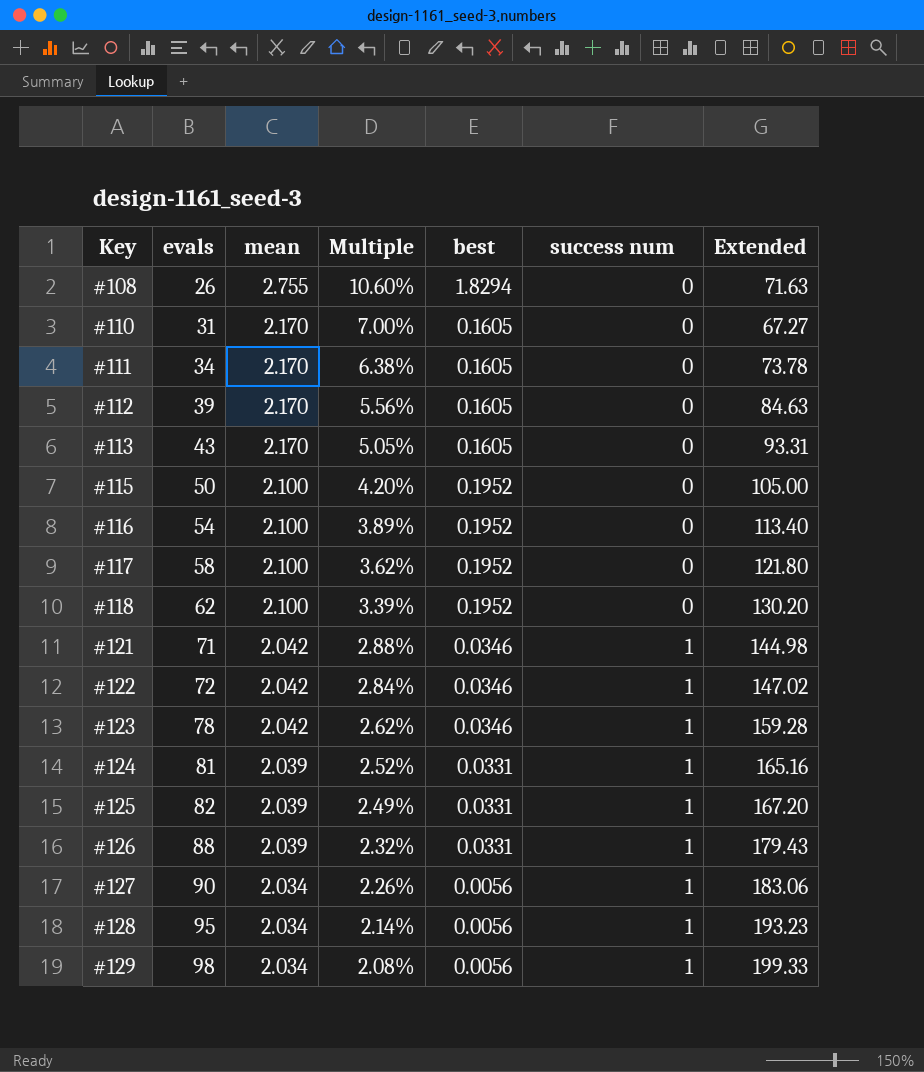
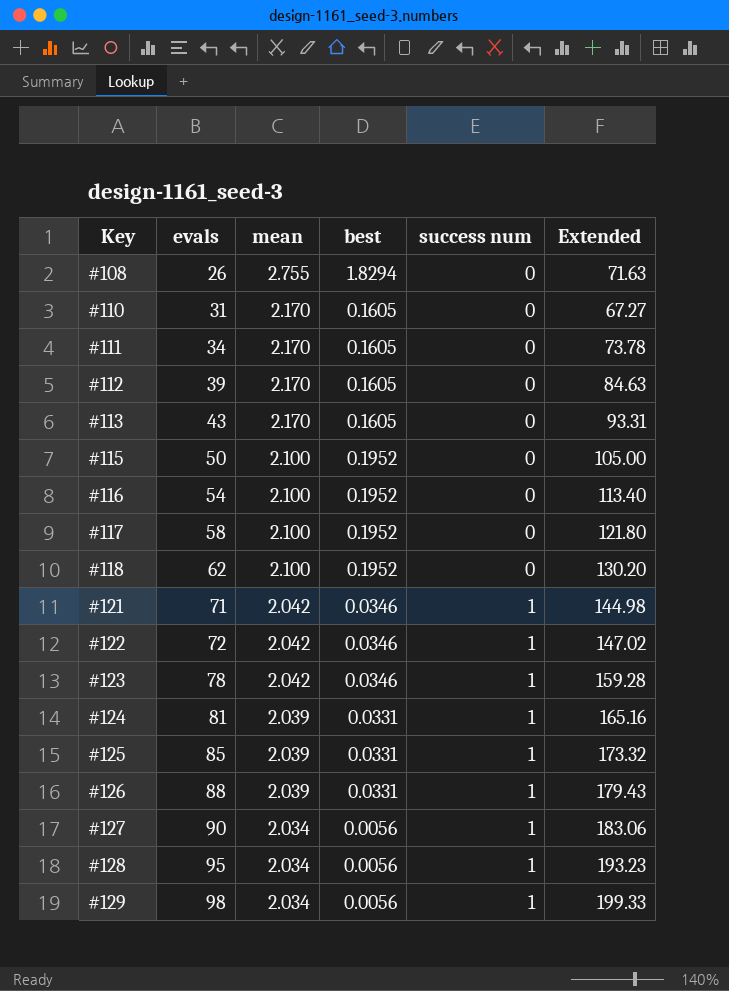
column Multiple | formula: [mean] / [evals] -> none
#125 | evals: 82 -> 85
#125 | Extended: 167.20 -> 173.32

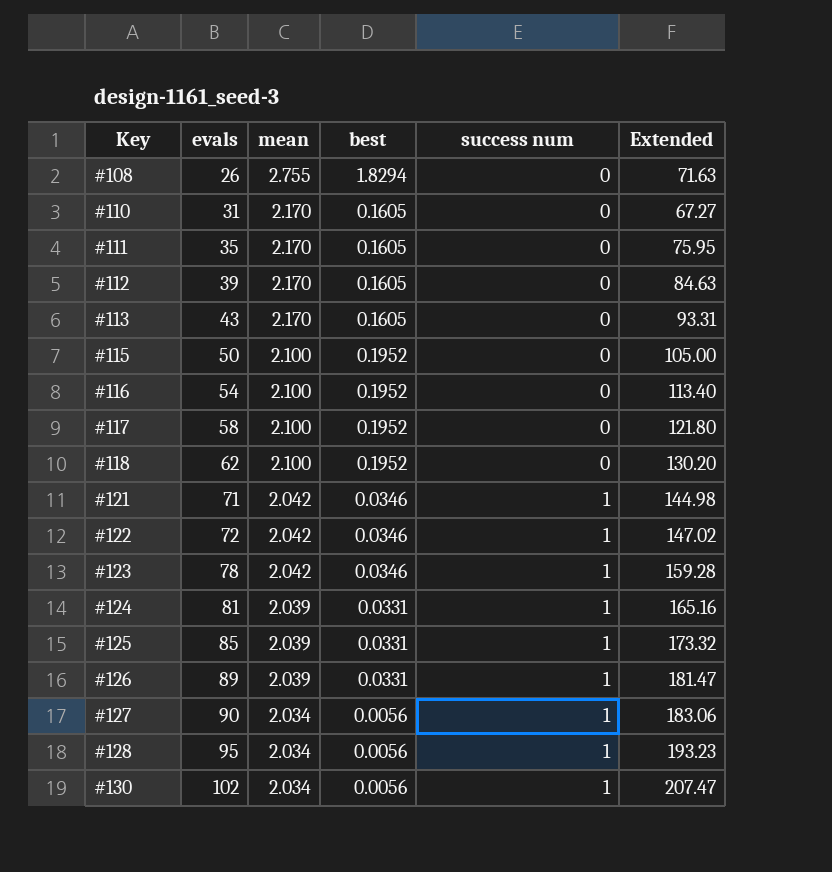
row #129: 98 | 2.034 | 0.0056 | 1 | 199.33 -> none
#111 | evals: 34 -> 35
#111 | Extended: 73.78 -> 75.95
#126 | evals: 88 -> 89
#126 | Extended: 179.43 -> 181.47
row #130: none -> 102 | 2.034 | 0.0056 | 1 | 207.47

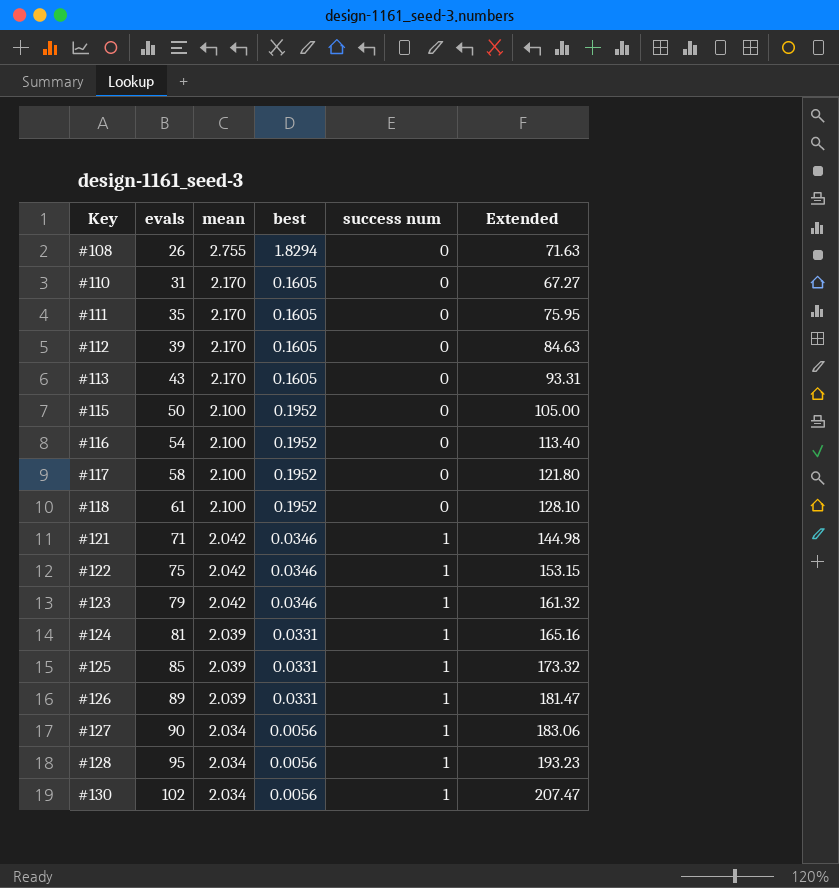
#118 | evals: 62 -> 61
#118 | Extended: 130.20 -> 128.10
#122 | evals: 72 -> 75
#122 | Extended: 147.02 -> 153.15
#123 | evals: 78 -> 79
#123 | Extended: 159.28 -> 161.32

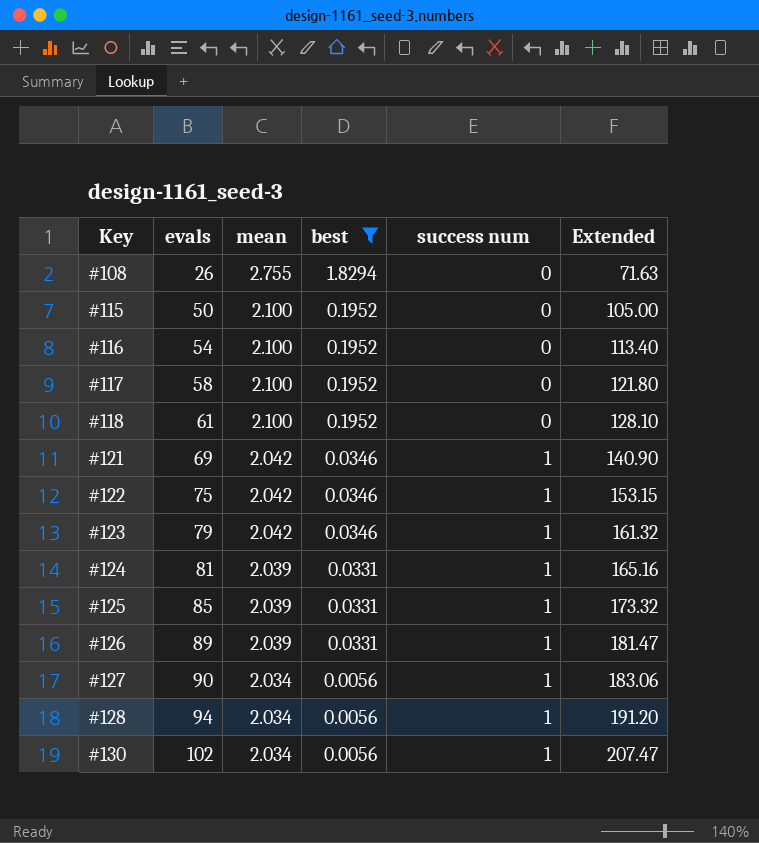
filter: none -> best != 0.1605
#121 | evals: 71 -> 69
#121 | Extended: 144.98 -> 140.90
#128 | evals: 95 -> 94
#128 | Extended: 193.23 -> 191.20

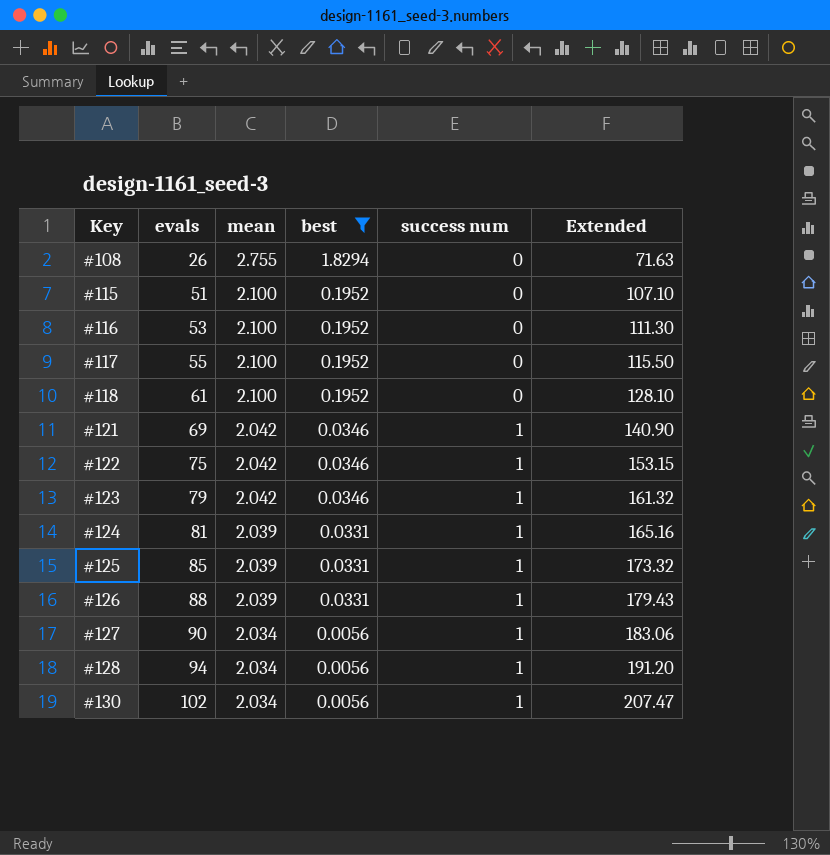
#115 | evals: 50 -> 51
#115 | Extended: 105.00 -> 107.10
#116 | evals: 54 -> 53
#116 | Extended: 113.40 -> 111.30
#117 | evals: 58 -> 55
#117 | Extended: 121.80 -> 115.50
#126 | evals: 89 -> 88
#126 | Extended: 181.47 -> 179.43

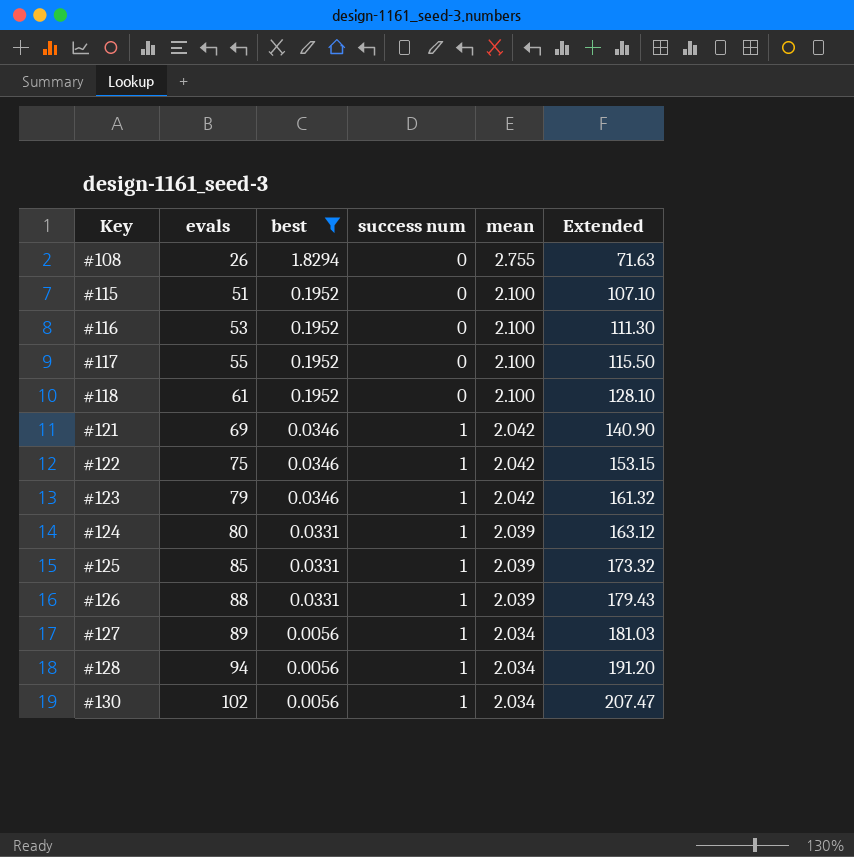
column mean | position: 3 -> 5
#124 | evals: 81 -> 80
#124 | Extended: 165.16 -> 163.12
#127 | evals: 90 -> 89
#127 | Extended: 183.06 -> 181.03

